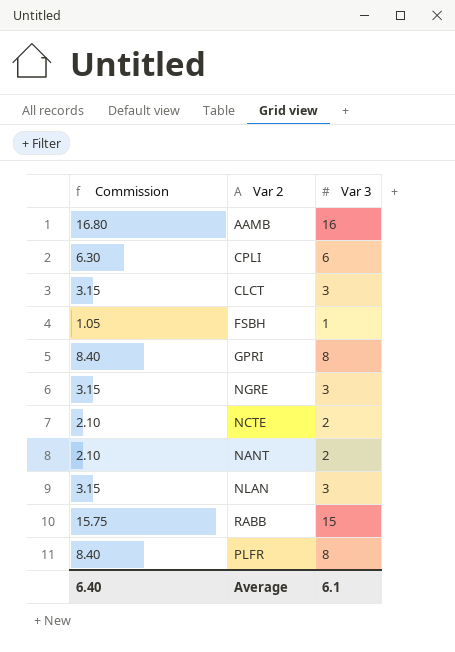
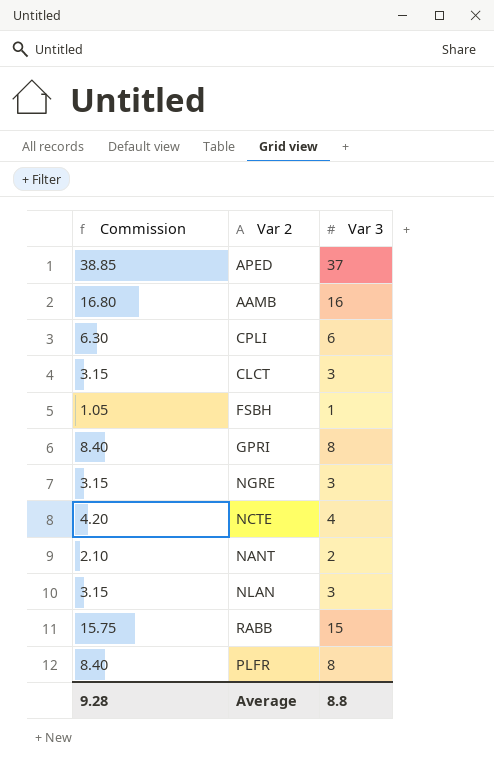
row APED: none -> 38.85 | 37
NCTE | Commission: 2.10 -> 4.20
NCTE | Var 3: 2 -> 4
Average | Commission: 6.40 -> 9.28
Average | Var 3: 6.1 -> 8.8

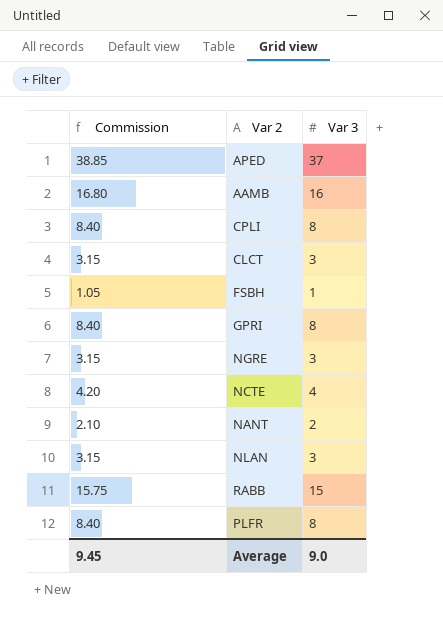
CPLI | Commission: 6.30 -> 8.40
CPLI | Var 3: 6 -> 8
Average | Commission: 9.28 -> 9.45
Average | Var 3: 8.8 -> 9.0

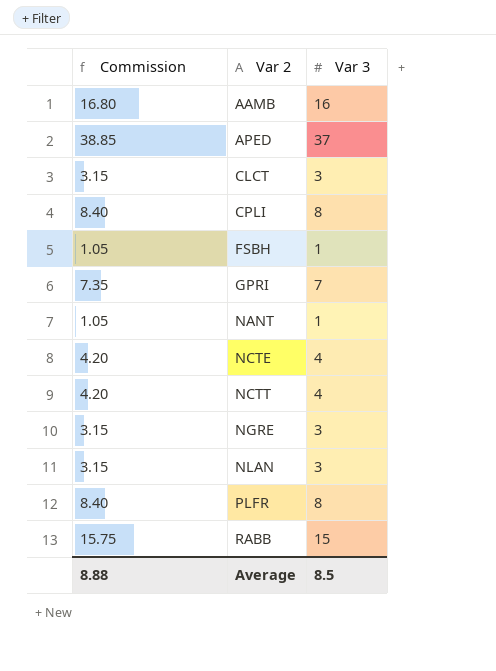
row order: none -> Var 2 ascending
GPRI | Commission: 8.40 -> 7.35
GPRI | Var 3: 8 -> 7
NANT | Commission: 2.10 -> 1.05
NANT | Var 3: 2 -> 1
row NCTT: none -> 4.20 | 4
Average | Commission: 9.45 -> 8.88
Average | Var 3: 9.0 -> 8.5

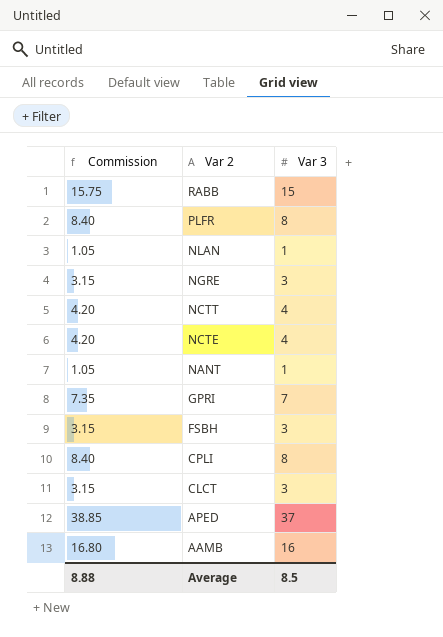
row order: Var 2 ascending -> Var 2 descending
NLAN | Commission: 3.15 -> 1.05
NLAN | Var 3: 3 -> 1
FSBH | Commission: 1.05 -> 3.15
FSBH | Var 3: 1 -> 3

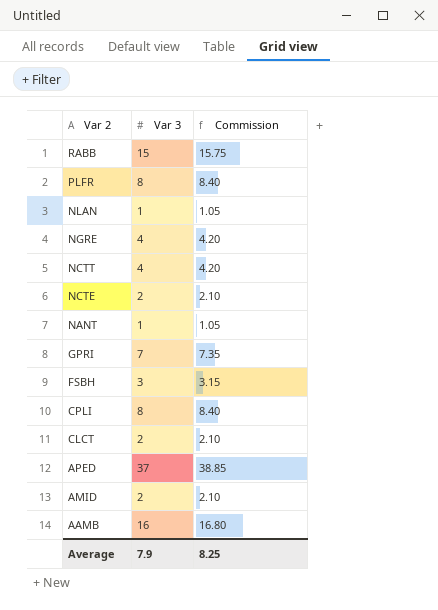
column Commission | position: 1 -> 3
NGRE | Var 3: 3 -> 4
NGRE | Commission: 3.15 -> 4.20
NCTE | Var 3: 4 -> 2
NCTE | Commission: 4.20 -> 2.10
CLCT | Var 3: 3 -> 2
CLCT | Commission: 3.15 -> 2.10
row AMID: none -> 2 | 2.10
Average | Var 3: 8.5 -> 7.9
Average | Commission: 8.88 -> 8.25

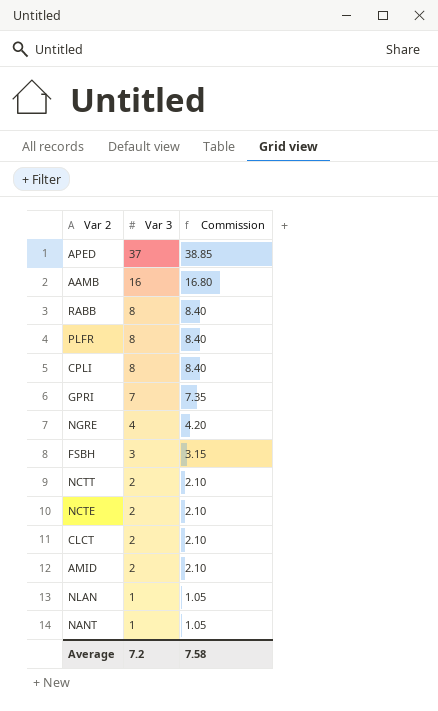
row order: Var 2 descending -> Var 3 descending
RABB | Var 3: 15 -> 8
RABB | Commission: 15.75 -> 8.40
NCTT | Var 3: 4 -> 2
NCTT | Commission: 4.20 -> 2.10
Average | Var 3: 7.9 -> 7.2
Average | Commission: 8.25 -> 7.58

